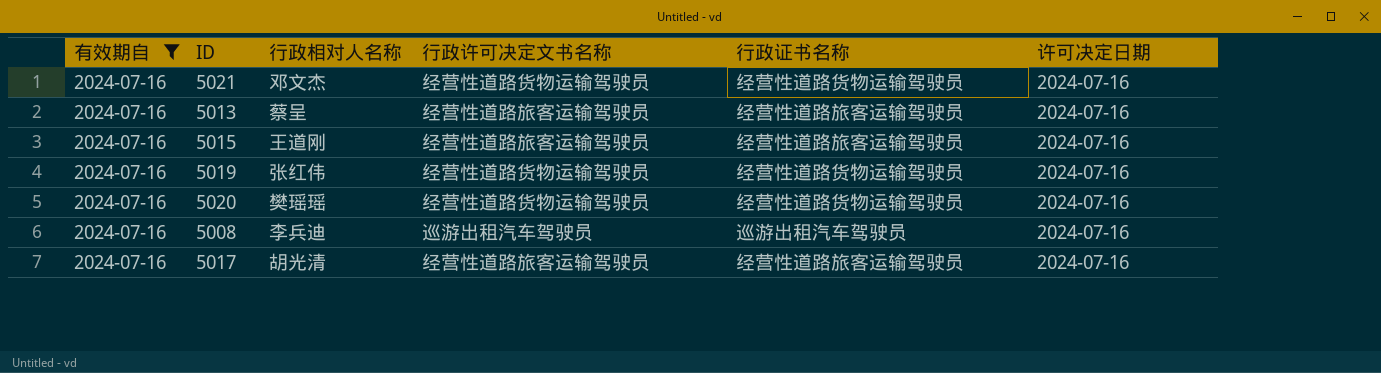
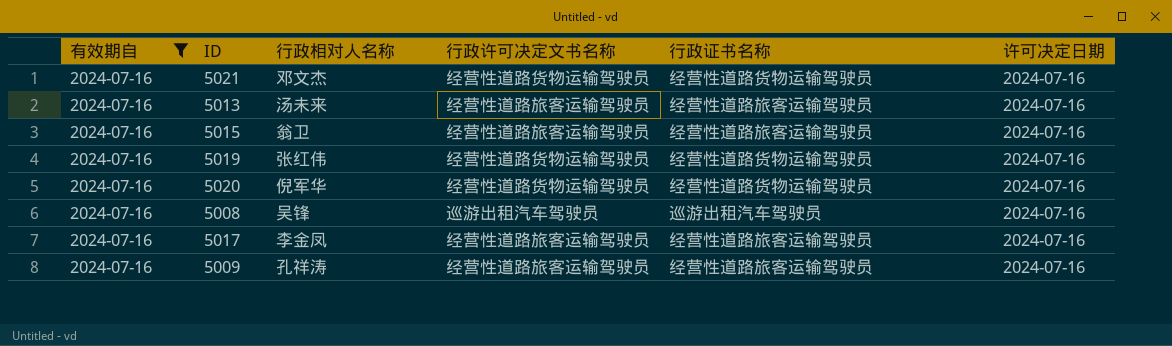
5013 | 行政相对人名称: 蔡呈 -> 汤未来
5015 | 行政相对人名称: 王道刚 -> 翁卫
5020 | 行政相对人名称: 樊瑶瑶 -> 倪军华
5008 | 行政相对人名称: 李兵迪 -> 吴锋
5017 | 行政相对人名称: 胡光清 -> 李金凤
row 5009: none -> 2024-07-16 | 孔祥涛 | 经营性道路旅客运输驾驶员 | 经营性道路旅客运输驾驶员 | 2024-07-16

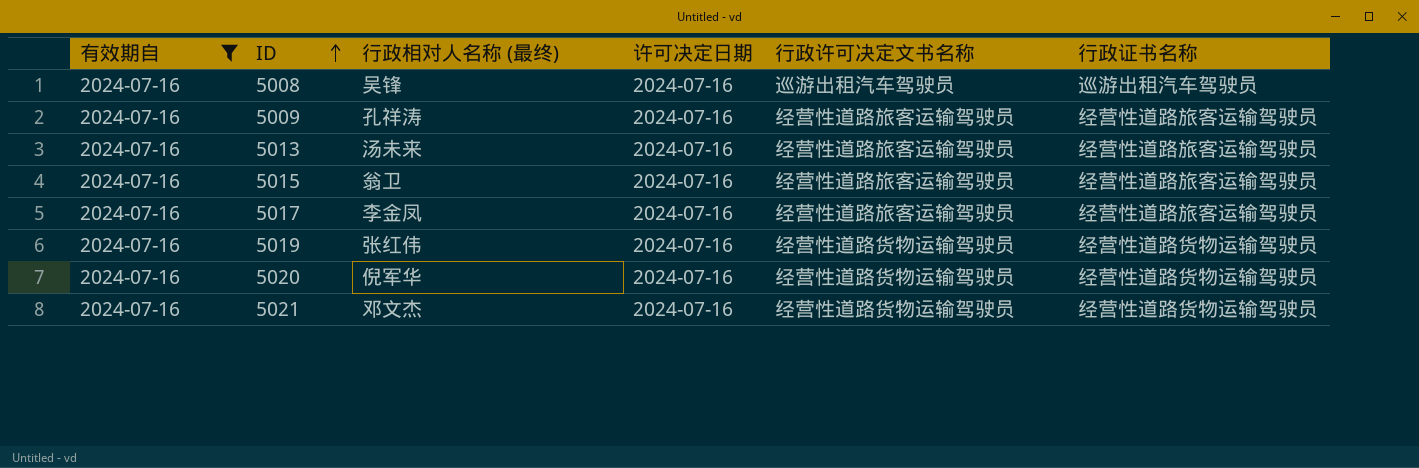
row order: none -> ID ascending
column name: 行政相对人名称 -> 行政相对人名称 (最终)
column 许可决定日期 | position: 6 -> 4

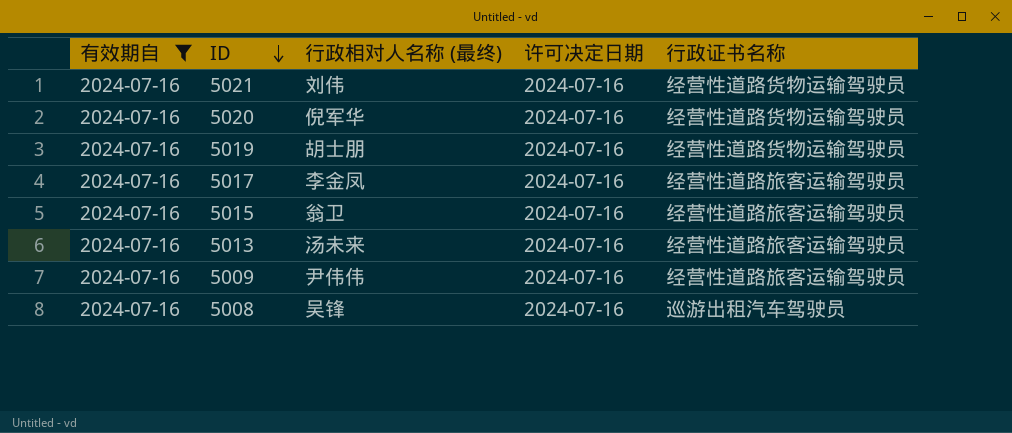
row order: ID ascending -> ID descending
column 行政许可决定文书名称 | position: 5 -> none
5021 | 行政相对人名称 (最终): 邓文杰 -> 刘伟
5019 | 行政相对人名称 (最终): 张红伟 -> 胡士朋
5009 | 行政相对人名称 (最终): 孔祥涛 -> 尹伟伟

